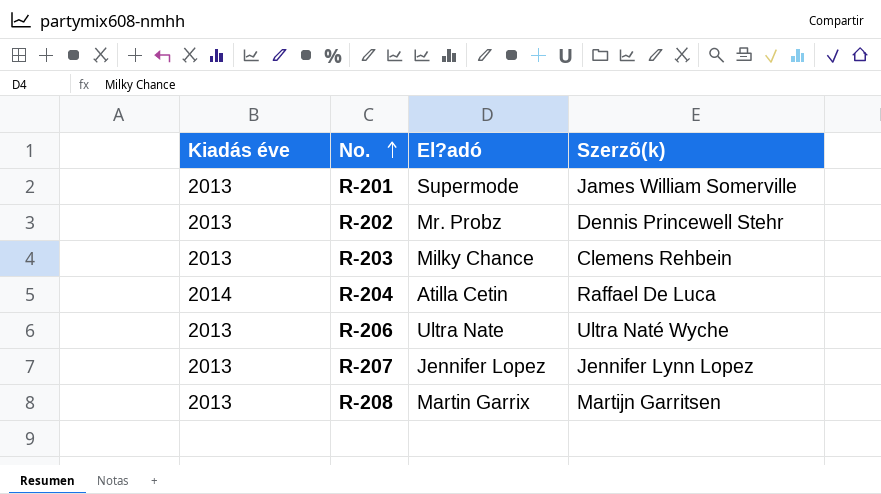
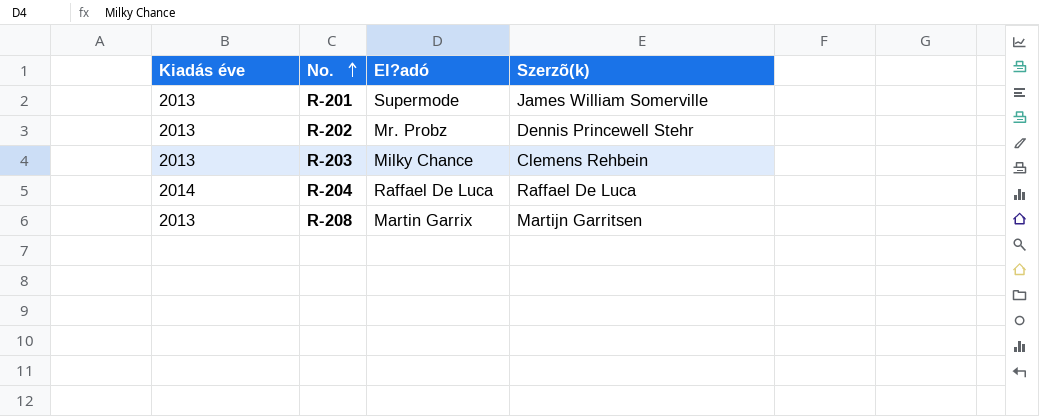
row R-206: 2013 | Ultra Nate | Ultra Naté Wyche -> none
row R-207: 2013 | Jennifer Lopez | Jennifer Lynn Lopez -> none
R-204 | El?adó: Atilla Cetin -> Raffael De Luca

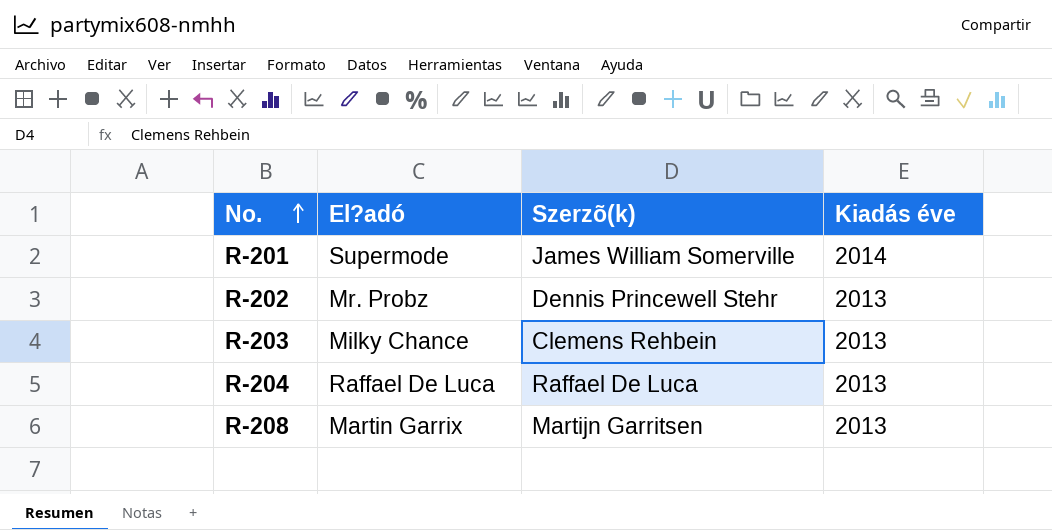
column Kiadás éve | position: 1 -> 4
R-201 | Kiadás éve: 2013 -> 2014
R-204 | Kiadás éve: 2014 -> 2013

